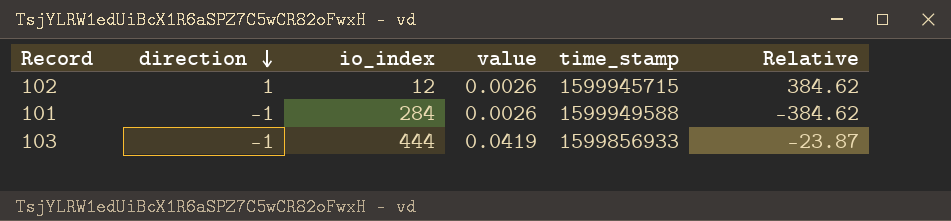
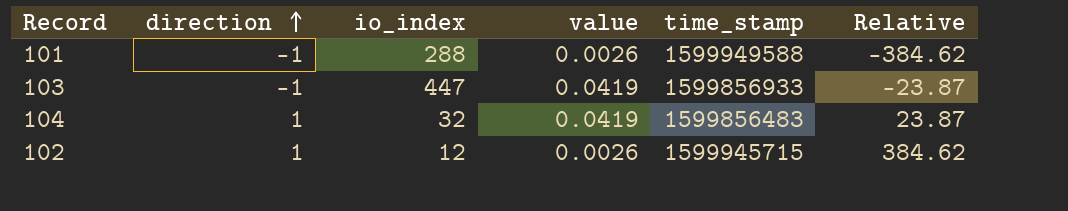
row order: direction descending -> direction ascending
101 | io_index: 284 -> 288
103 | io_index: 444 -> 447
row 104: none -> 1 | 32 | 0.0419 | 1599856483 | 23.87

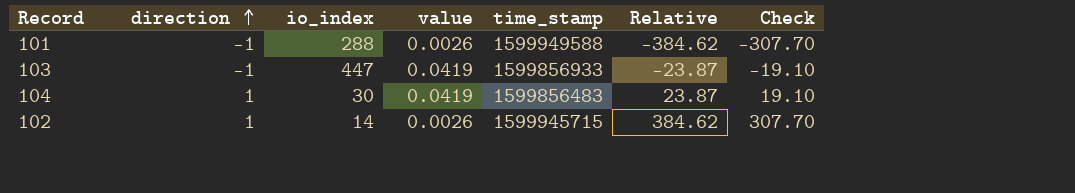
column Check | formula: none -> [Relative] * 0.8
104 | io_index: 32 -> 30
102 | io_index: 12 -> 14

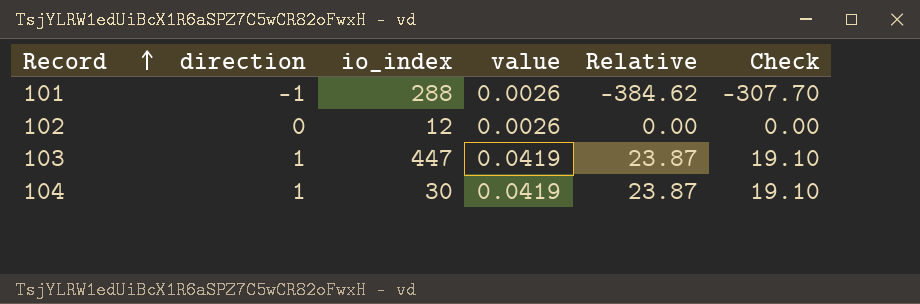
row order: direction ascending -> Record ascending
column time_stamp | position: 5 -> none
102 | direction: 1 -> 0
102 | io_index: 14 -> 12
102 | Relative: 384.62 -> 0.00
102 | Check: 307.70 -> 0.00
103 | direction: -1 -> 1
103 | Relative: -23.87 -> 23.87
103 | Check: -19.10 -> 19.10

